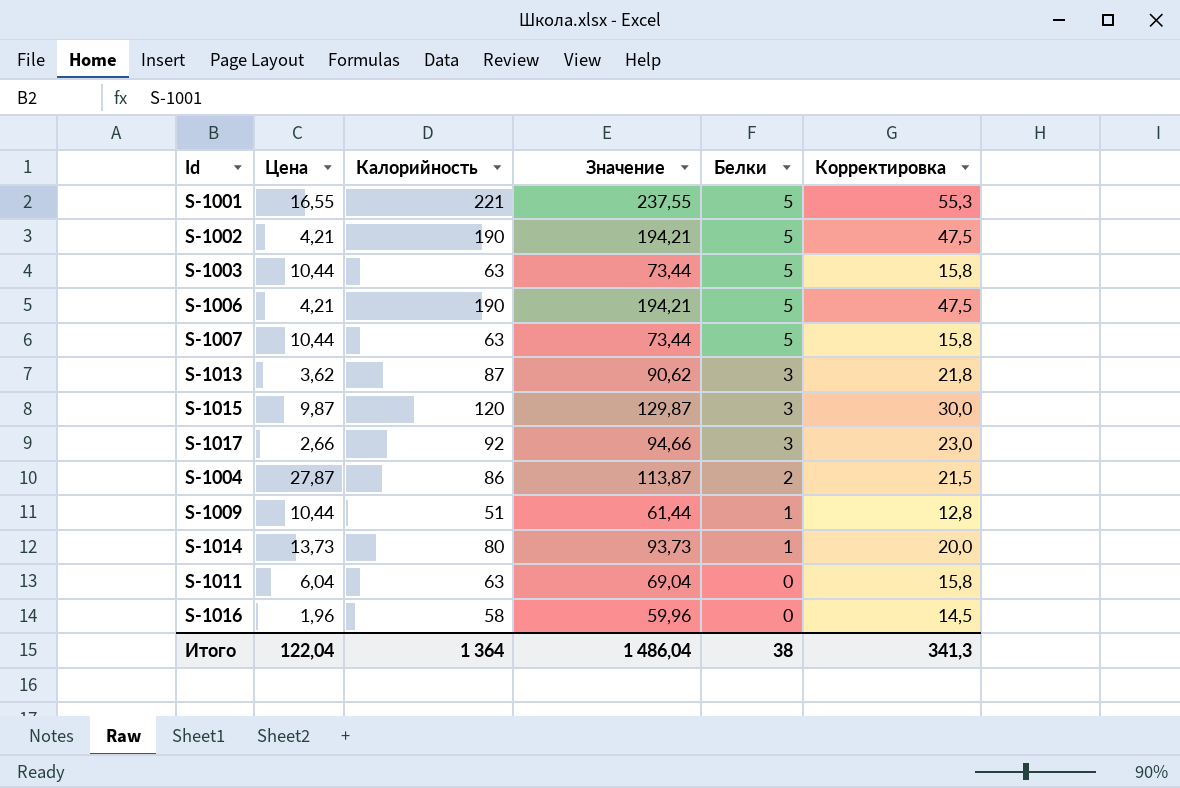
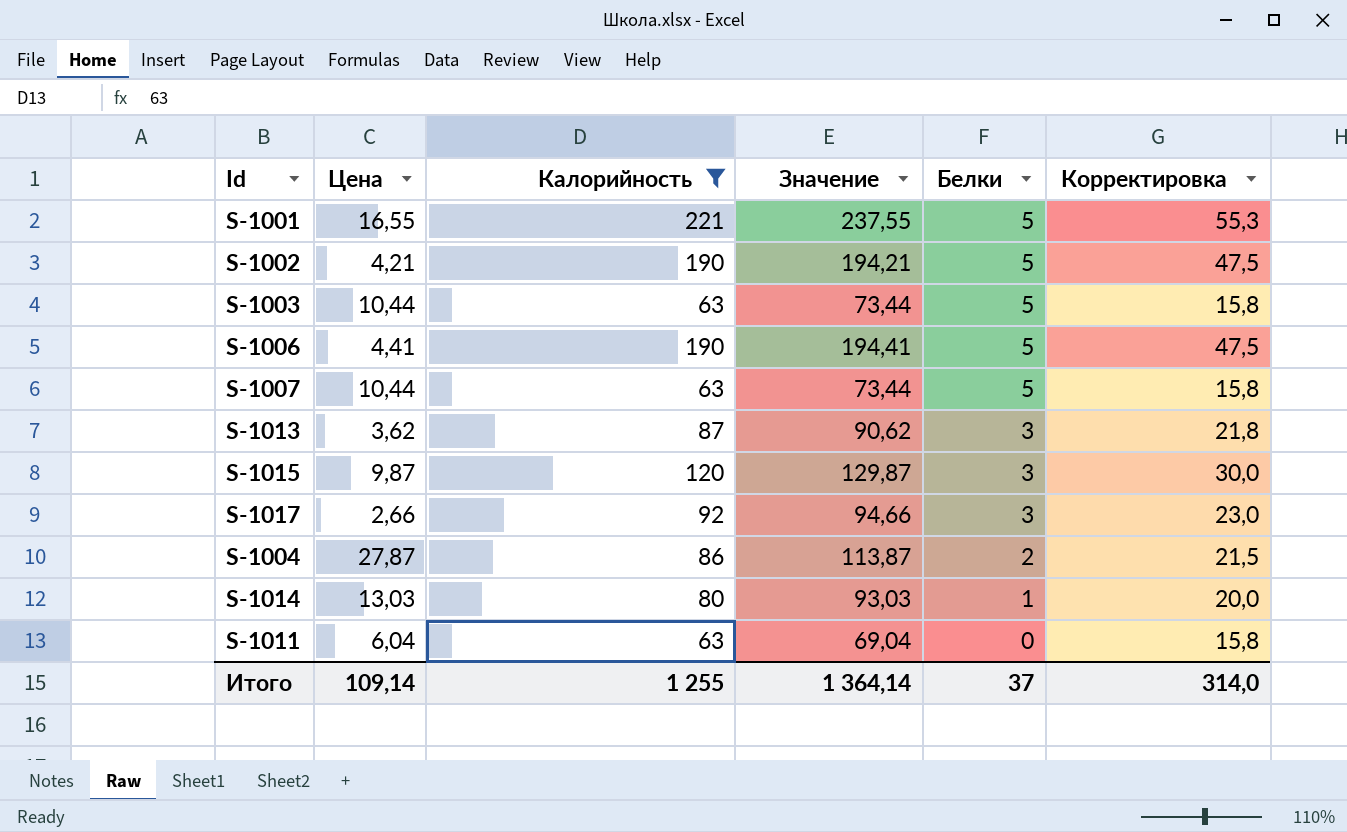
filter: none -> Калорийность >= 63
S-1006 | Цена: 4,21 -> 4,41
S-1006 | Значение: 194,21 -> 194,41
S-1014 | Цена: 13,73 -> 13,03
S-1014 | Значение: 93,73 -> 93,03
Итого | Цена: 122,04 -> 109,14
Итого | Калорийность: 1 364 -> 1 255
Итого | Значение: 1 486,04 -> 1 364,14
Итого | Белки: 38 -> 37
Итого | Корректировка: 341,3 -> 314,0

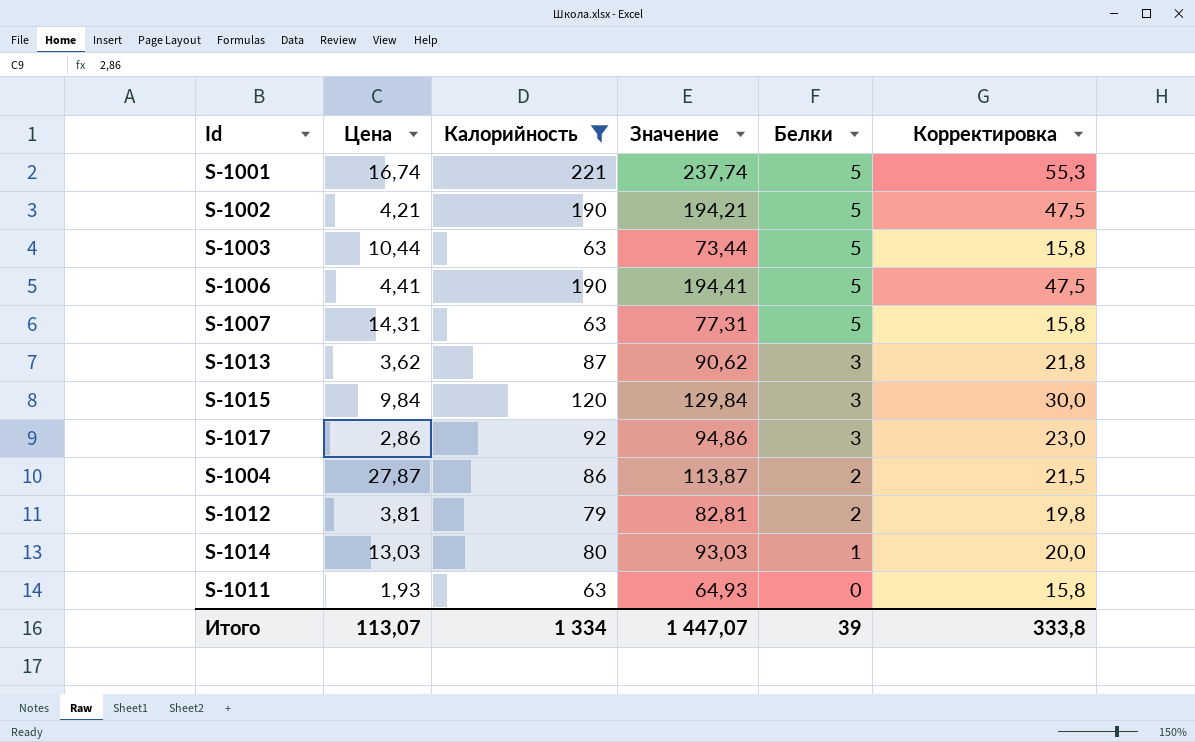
S-1001 | Цена: 16,55 -> 16,74
S-1001 | Значение: 237,55 -> 237,74
S-1007 | Цена: 10,44 -> 14,31
S-1007 | Значение: 73,44 -> 77,31
S-1015 | Цена: 9,87 -> 9,84
S-1015 | Значение: 129,87 -> 129,84
S-1017 | Цена: 2,66 -> 2,86
S-1017 | Значение: 94,66 -> 94,86
row S-1012: none -> 3,81 | 79 | 82,81 | 2 | 19,8
S-1011 | Цена: 6,04 -> 1,93
S-1011 | Значение: 69,04 -> 64,93
Итого | Цена: 109,14 -> 113,07
Итого | Калорийность: 1 255 -> 1 334
Итого | Значение: 1 364,14 -> 1 447,07
Итого | Белки: 37 -> 39
Итого | Корректировка: 314,0 -> 333,8

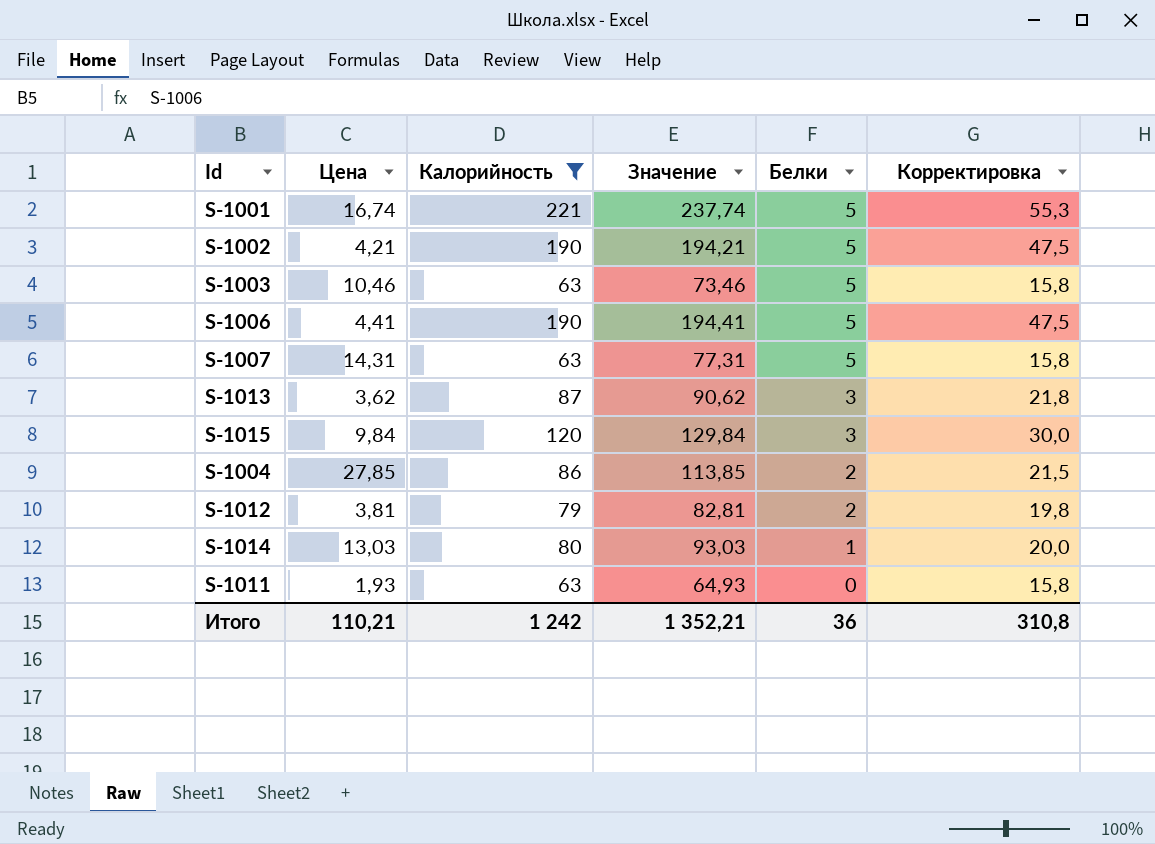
row S-1017: 2,86 | 92 | 94,86 | 3 | 23,0 -> none
S-1003 | Цена: 10,44 -> 10,46
S-1003 | Значение: 73,44 -> 73,46
S-1004 | Цена: 27,87 -> 27,85
S-1004 | Значение: 113,87 -> 113,85
Итого | Цена: 113,07 -> 110,21
Итого | Калорийность: 1 334 -> 1 242
Итого | Значение: 1 447,07 -> 1 352,21
Итого | Белки: 39 -> 36
Итого | Корректировка: 333,8 -> 310,8

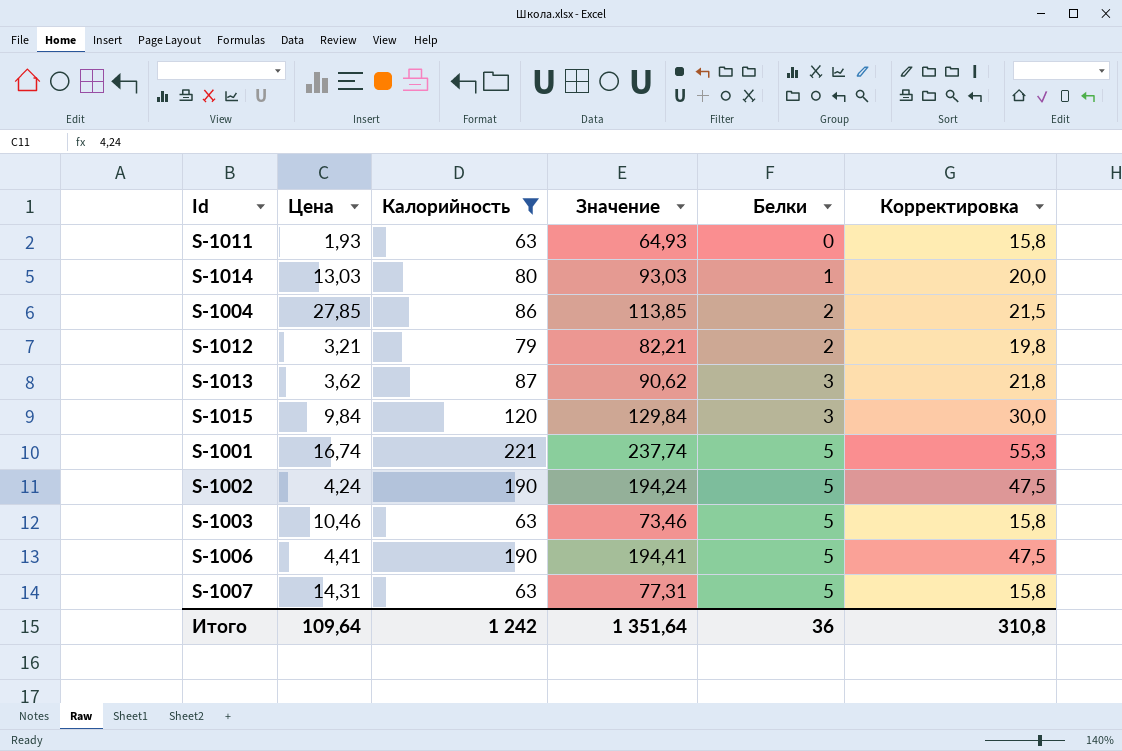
row order: Белки descending -> Белки ascending
S-1012 | Цена: 3,81 -> 3,21
S-1012 | Значение: 82,81 -> 82,21
S-1002 | Цена: 4,21 -> 4,24
S-1002 | Значение: 194,21 -> 194,24
Итого | Цена: 110,21 -> 109,64
Итого | Значение: 1 352,21 -> 1 351,64

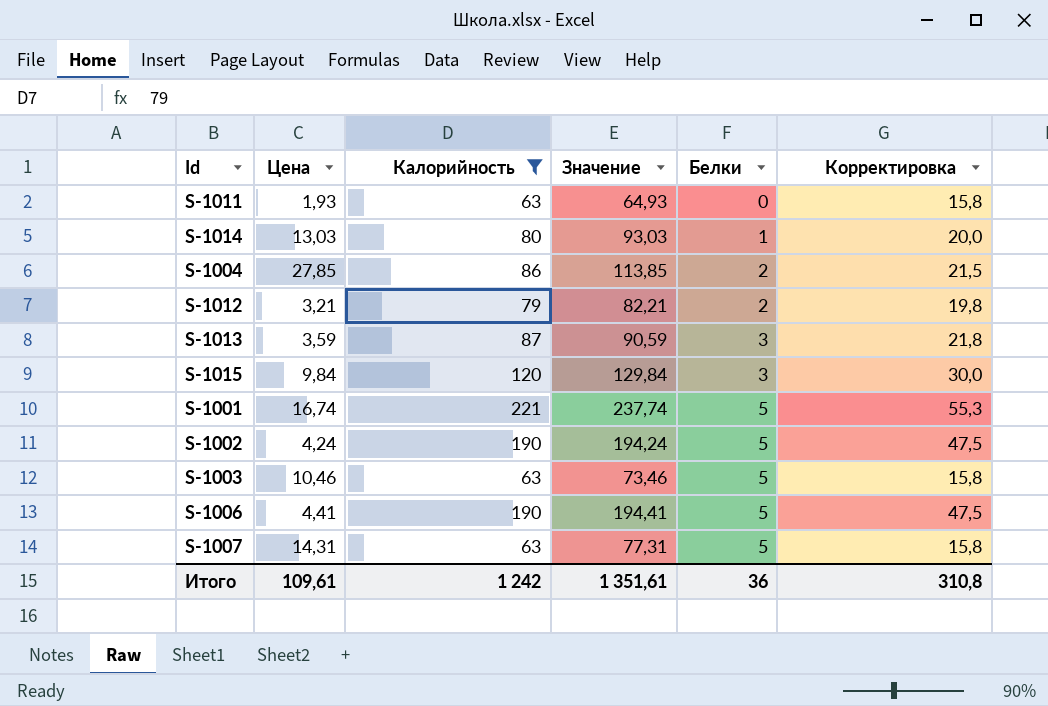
S-1013 | Цена: 3,62 -> 3,59
S-1013 | Значение: 90,62 -> 90,59
Итого | Цена: 109,64 -> 109,61
Итого | Значение: 1 351,64 -> 1 351,61

